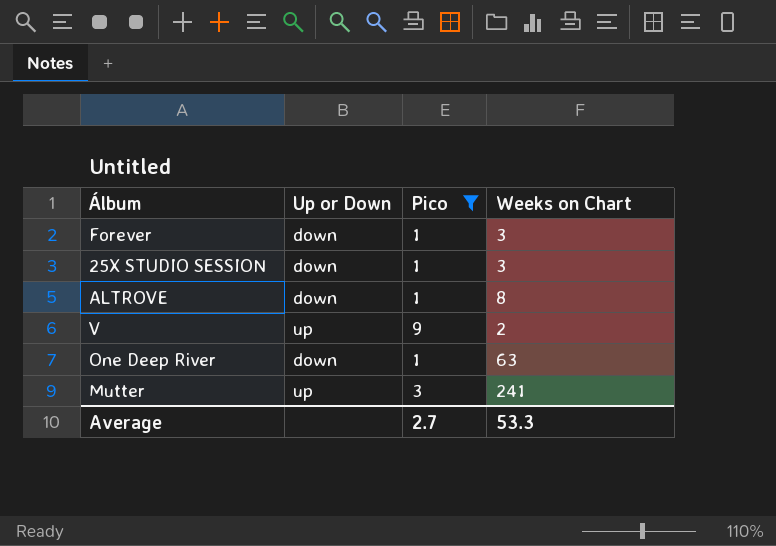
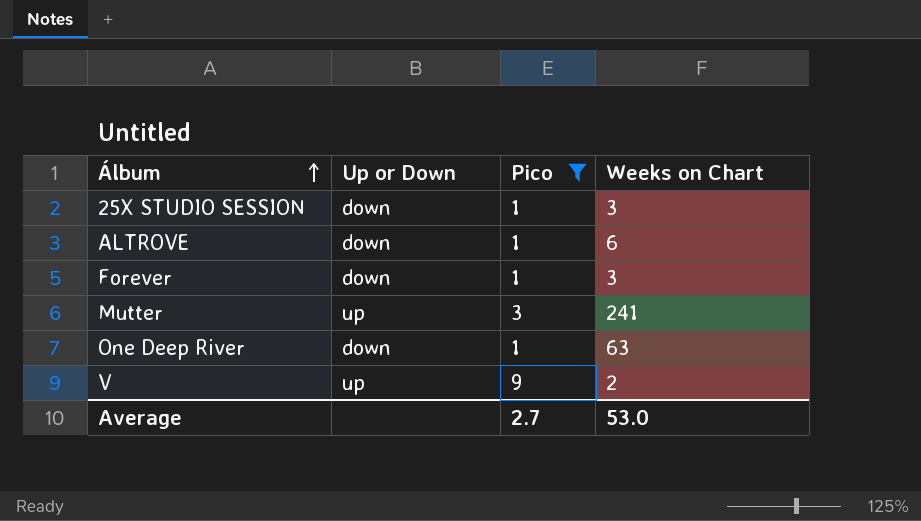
row order: none -> Álbum ascending
ALTROVE | Weeks on Chart: 8 -> 6
Average | Weeks on Chart: 53.3 -> 53.0

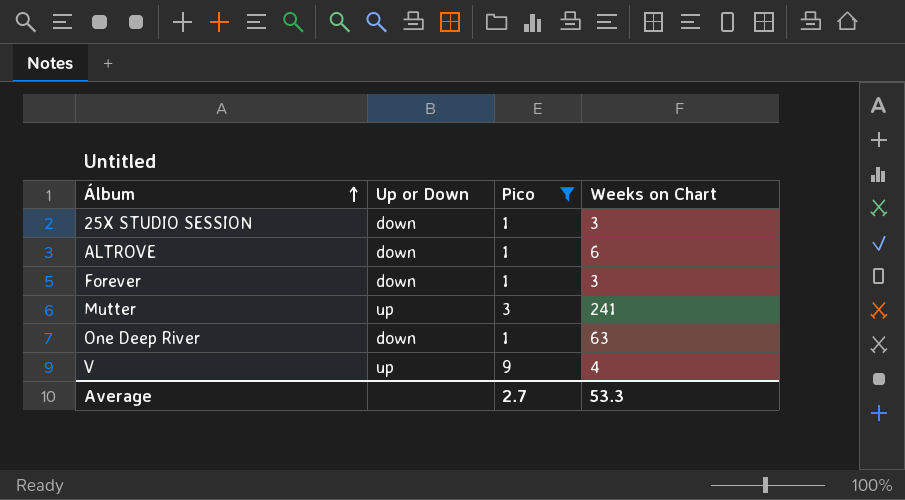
V | Weeks on Chart: 2 -> 4
Average | Weeks on Chart: 53.0 -> 53.3

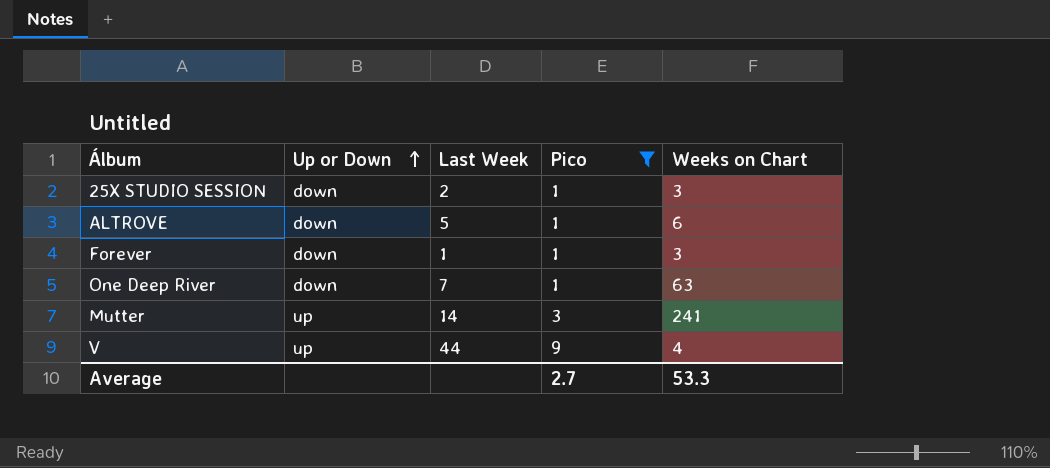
row order: Álbum ascending -> Up or Down ascending
column Last Week | position: none -> 3

